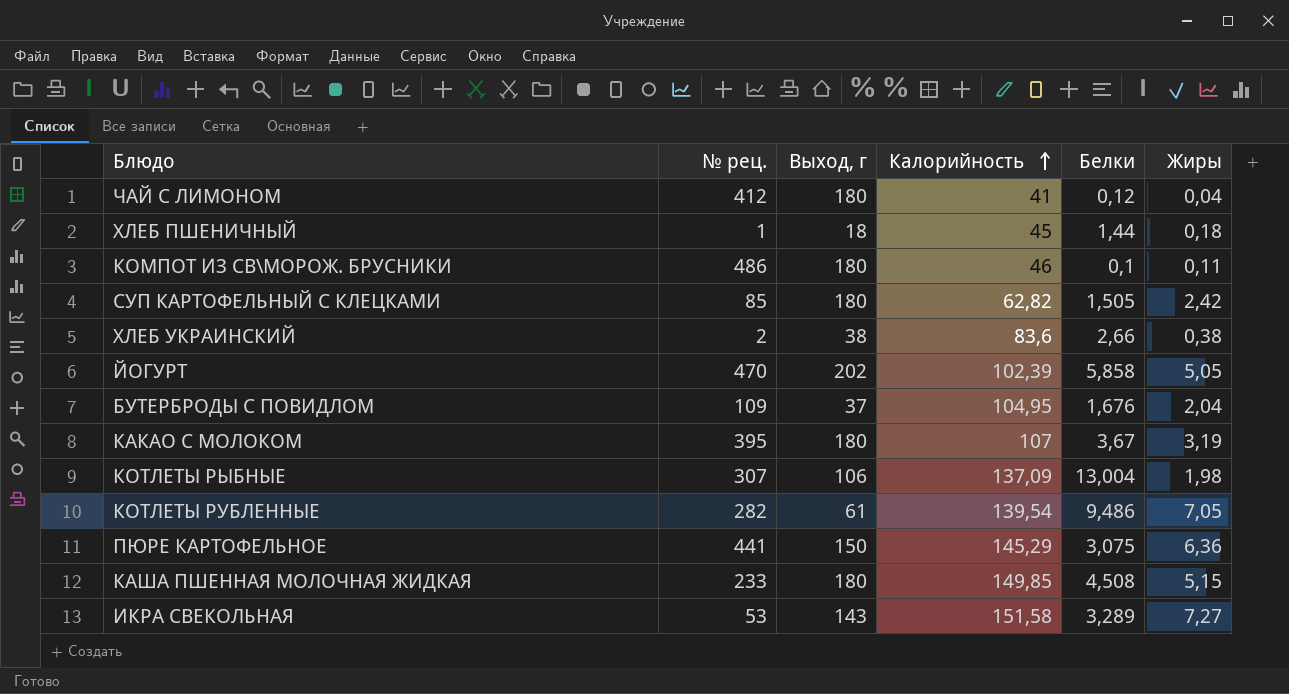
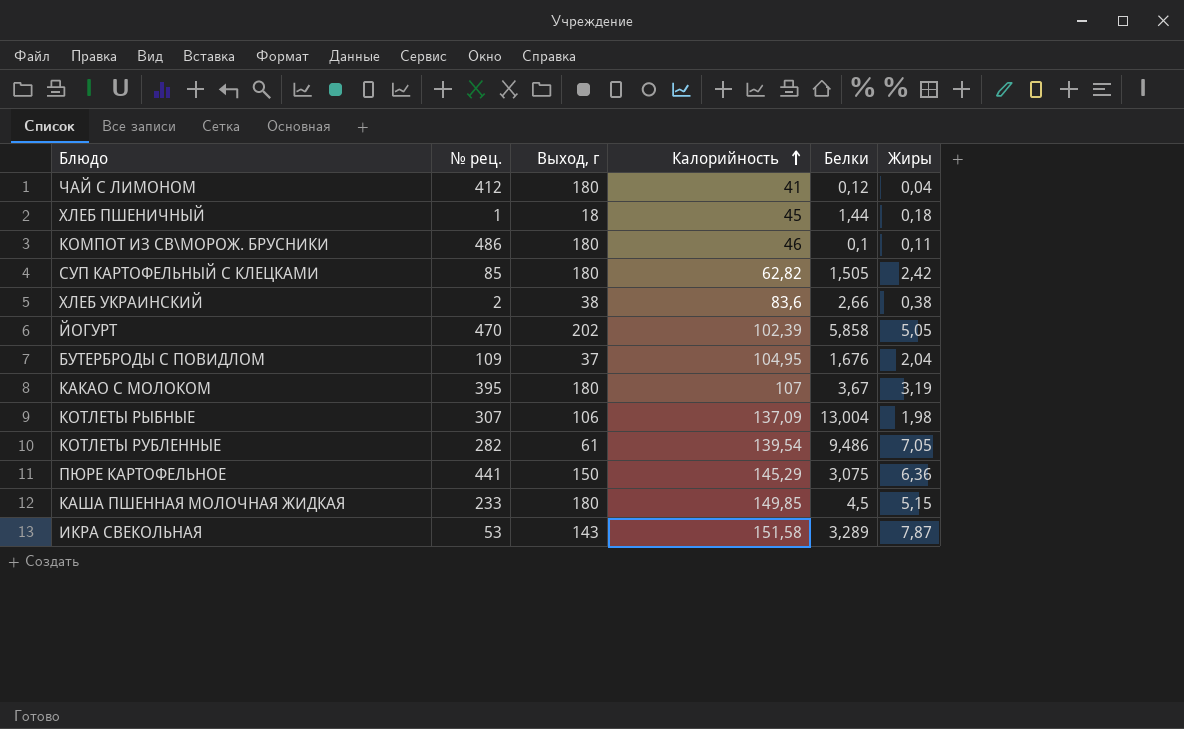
КАША ПШЕННАЯ МОЛОЧНАЯ ЖИДКАЯ | Белки: 4,508 -> 4,5
ИКРА СВЕКОЛЬНАЯ | Жиры: 7,27 -> 7,87

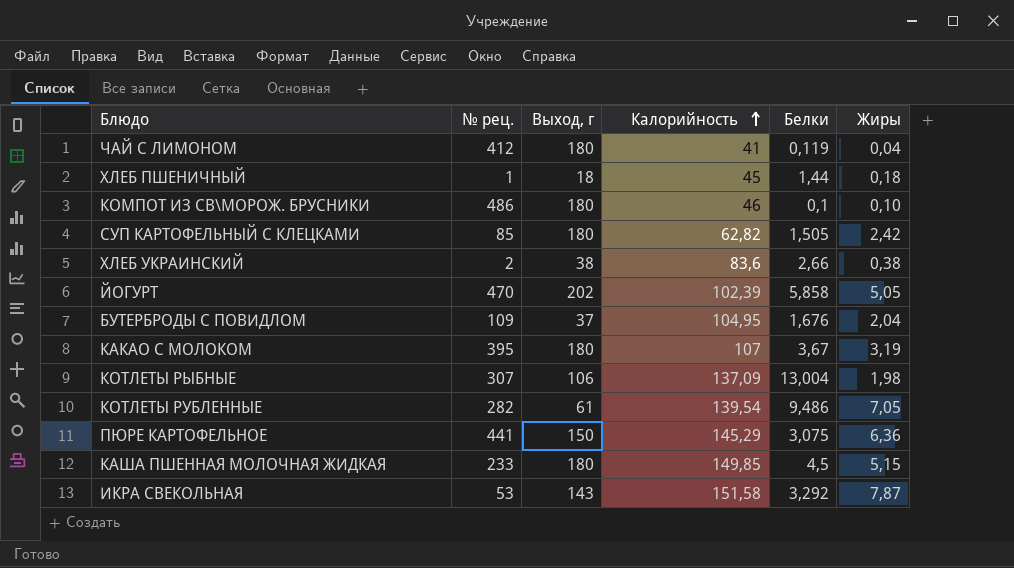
ЧАЙ С ЛИМОНОМ | Белки: 0,12 -> 0,119
КОМПОТ ИЗ СВ\МОРОЖ. БРУСНИКИ | Жиры: 0,11 -> 0,10
ИКРА СВЕКОЛЬНАЯ | Белки: 3,289 -> 3,292

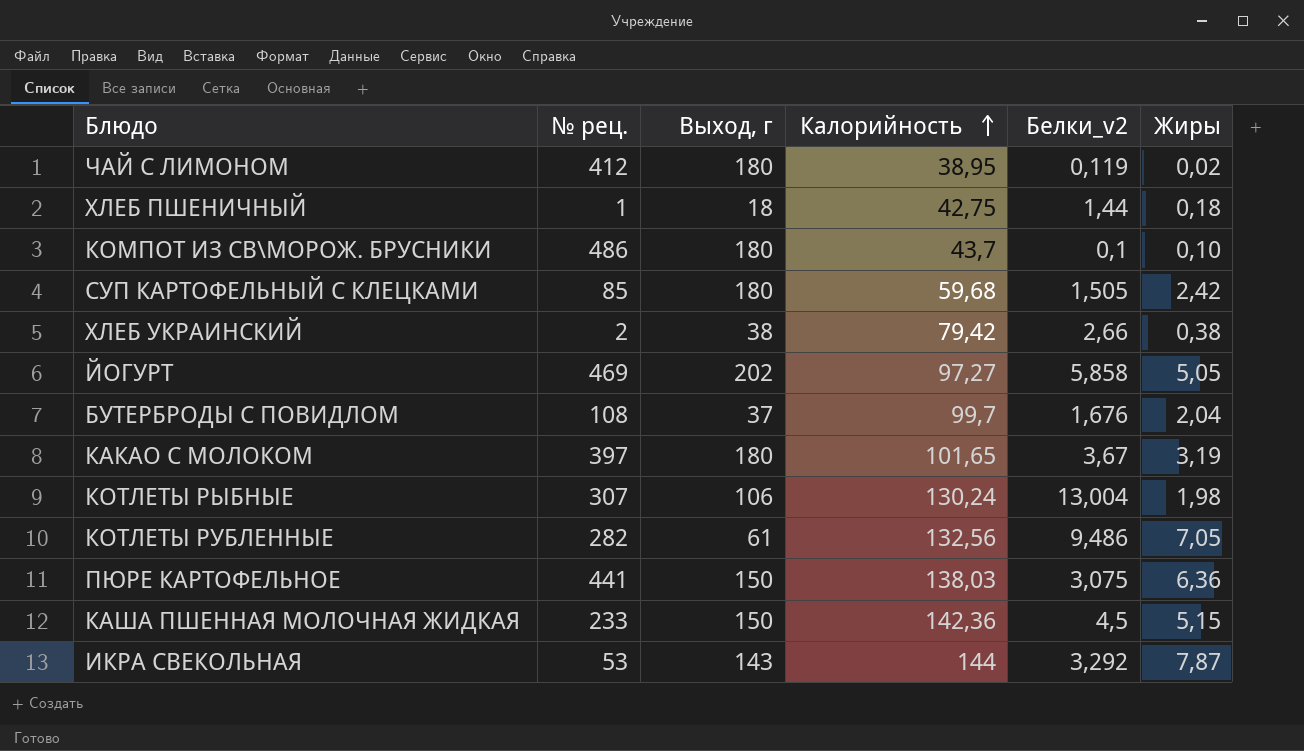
column name: Белки -> Белки_v2
ЧАЙ С ЛИМОНОМ | Калорийность: 41 -> 38,95
ЧАЙ С ЛИМОНОМ | Жиры: 0,04 -> 0,02
ХЛЕБ ПШЕНИЧНЫЙ | Калорийность: 45 -> 42,75
КОМПОТ ИЗ СВ\МОРОЖ. БРУСНИКИ | Калорийность: 46 -> 43,7
СУП КАРТОФЕЛЬНЫЙ С КЛЕЦКАМИ | Калорийность: 62,82 -> 59,68
ХЛЕБ УКРАИНСКИЙ | Калорийность: 83,6 -> 79,42
ЙОГУРТ | № рец.: 470 -> 469
ЙОГУРТ | Калорийность: 102,39 -> 97,27
БУТЕРБРОДЫ С ПОВИДЛОМ | № рец.: 109 -> 108
БУТЕРБРОДЫ С ПОВИДЛОМ | Калорийность: 104,95 -> 99,7
КАКАО С МОЛОКОМ | № рец.: 395 -> 397
КАКАО С МОЛОКОМ | Калорийность: 107 -> 101,65
КОТЛЕТЫ РЫБНЫЕ | Калорийность: 137,09 -> 130,24
КОТЛЕТЫ РУБЛЕННЫЕ | Калорийность: 139,54 -> 132,56
ПЮРЕ КАРТОФЕЛЬНОЕ | Калорийность: 145,29 -> 138,03
КАША ПШЕННАЯ МОЛОЧНАЯ ЖИДКАЯ | Выход, г: 180 -> 150
КАША ПШЕННАЯ МОЛОЧНАЯ ЖИДКАЯ | Калорийность: 149,85 -> 142,36
ИКРА СВЕКОЛЬНАЯ | Калорийность: 151,58 -> 144

